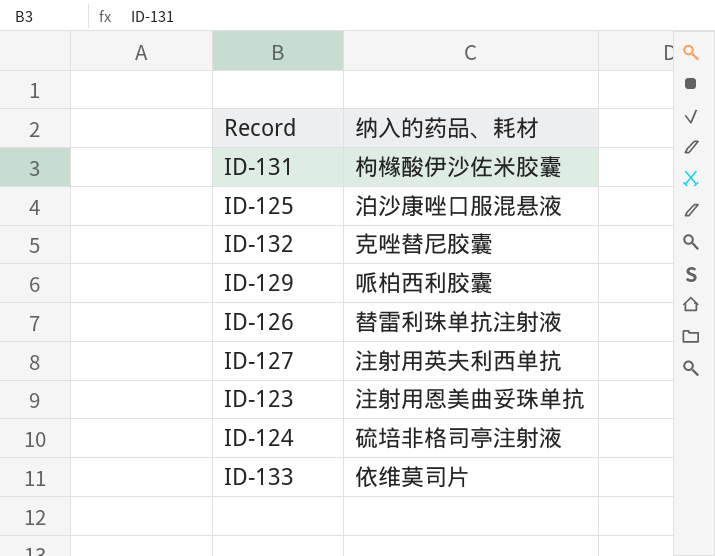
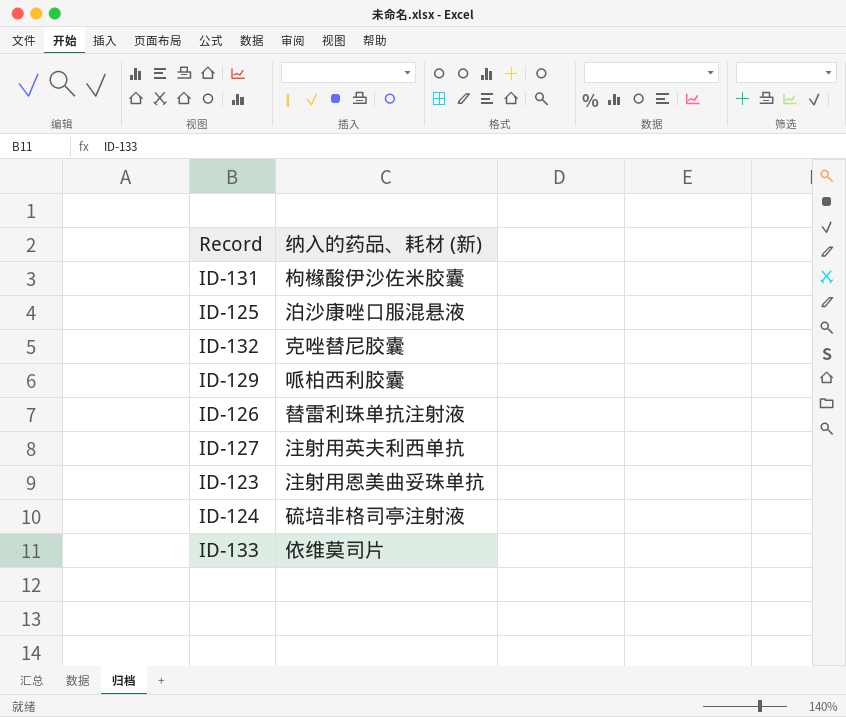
column name: 纳入的药品、耗材 -> 纳入的药品、耗材 (新)

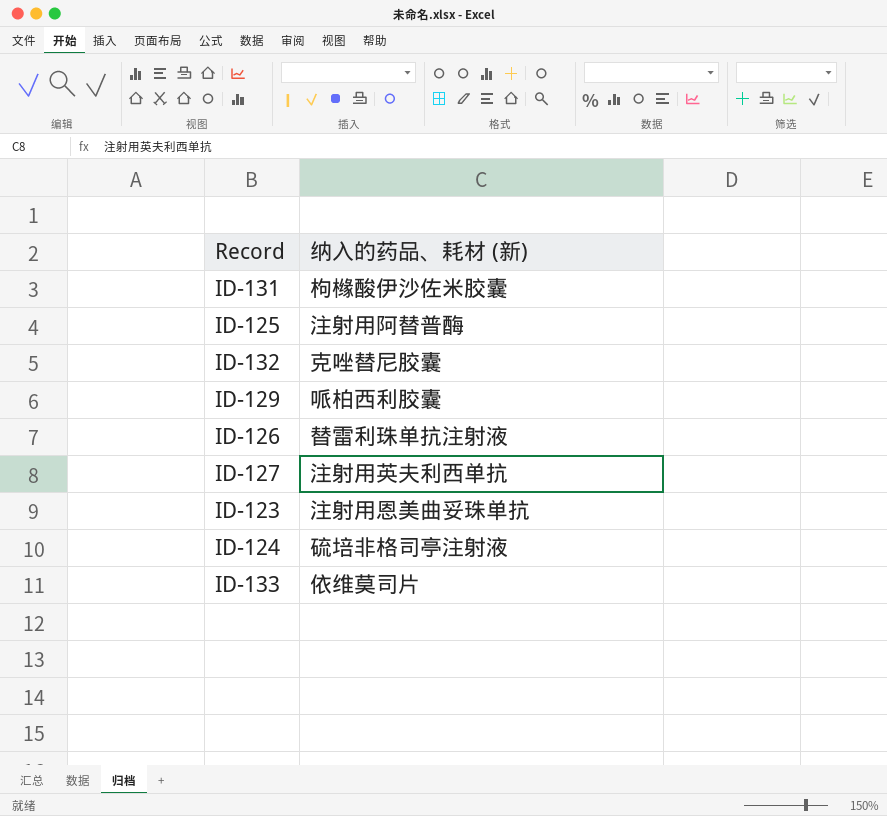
ID-125 | 纳入的药品、耗材 (新): 泊沙康唑口服混悬液 -> 注射用阿替普酶

